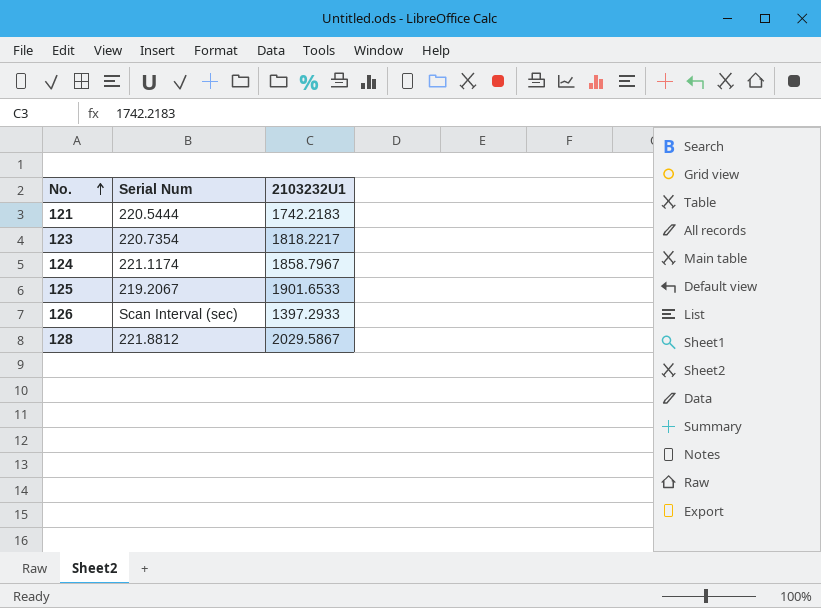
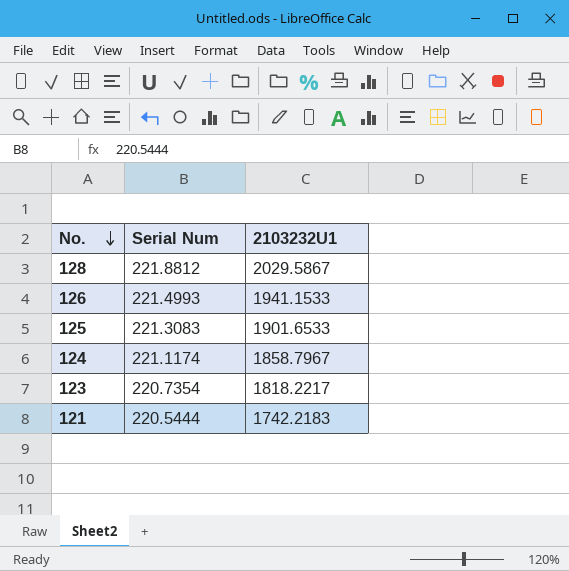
row order: No. ascending -> No. descending
126 | Serial Num: Scan Interval (sec) -> 221.4993
126 | 2103232U1: 1397.2933 -> 1941.1533
125 | Serial Num: 219.2067 -> 221.3083

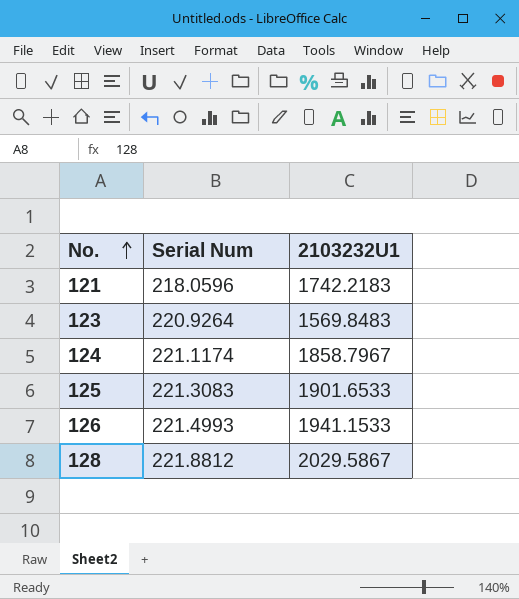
row order: No. descending -> No. ascending
121 | Serial Num: 220.5444 -> 218.0596
123 | Serial Num: 220.7354 -> 220.9264
123 | 2103232U1: 1818.2217 -> 1569.8483

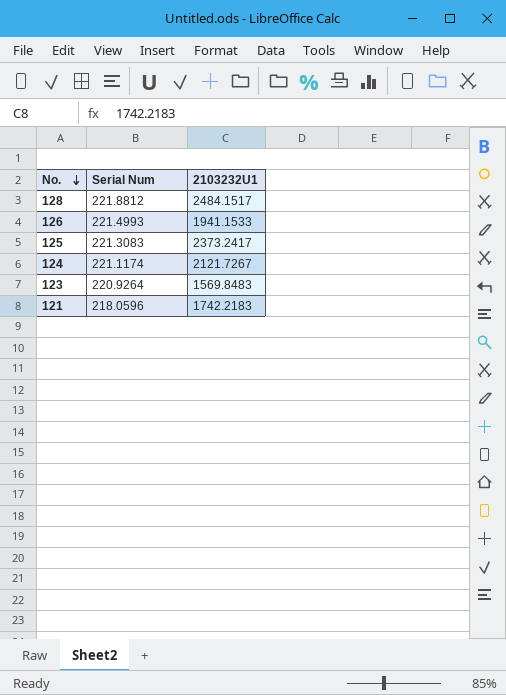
row order: No. ascending -> No. descending
128 | 2103232U1: 2029.5867 -> 2484.1517
125 | 2103232U1: 1901.6533 -> 2373.2417
124 | 2103232U1: 1858.7967 -> 2121.7267

